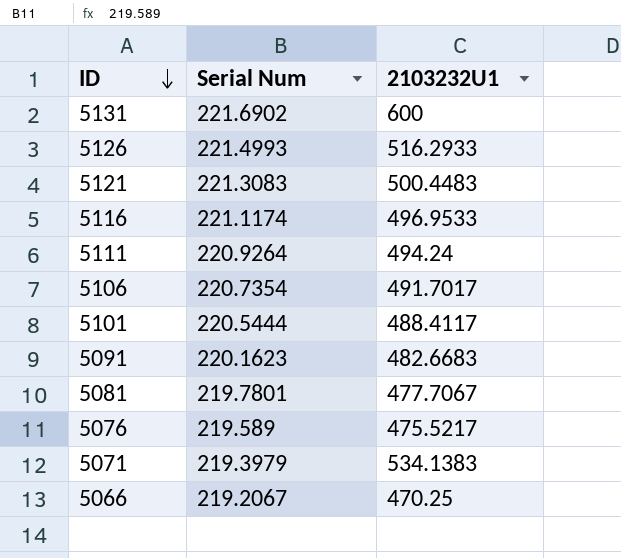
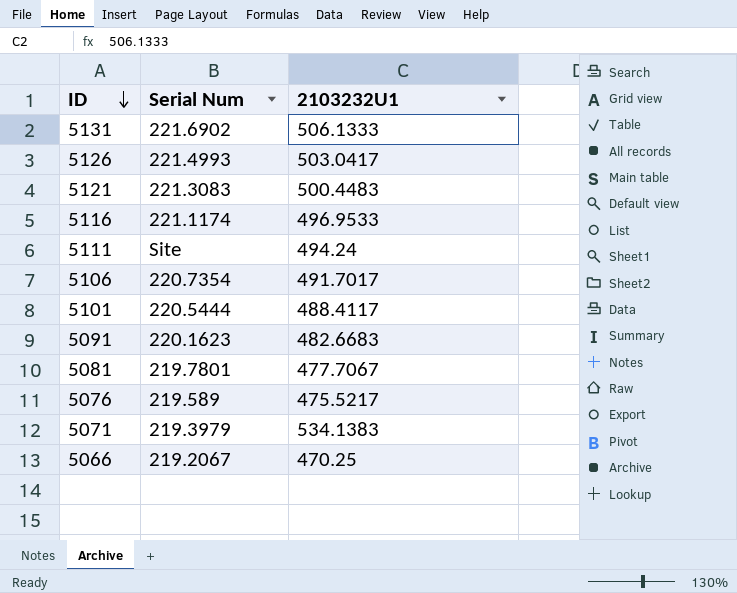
5131 | 2103232U1: 600 -> 506.1333
5126 | 2103232U1: 516.2933 -> 503.0417
5111 | Serial Num: 220.9264 -> Site

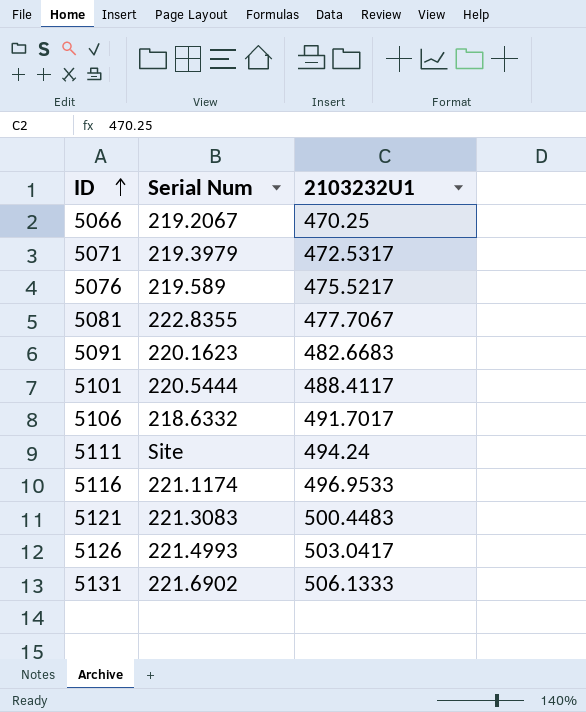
row order: ID descending -> ID ascending
5071 | 2103232U1: 534.1383 -> 472.5317
5081 | Serial Num: 219.7801 -> 222.8355
5106 | Serial Num: 220.7354 -> 218.6332

